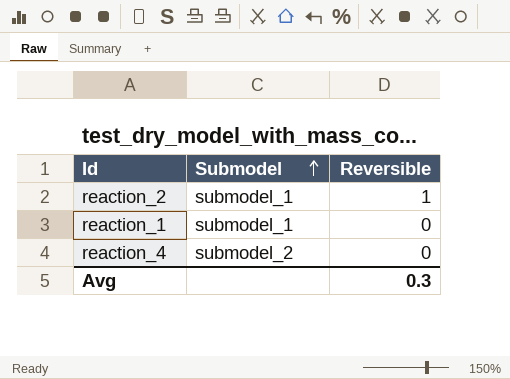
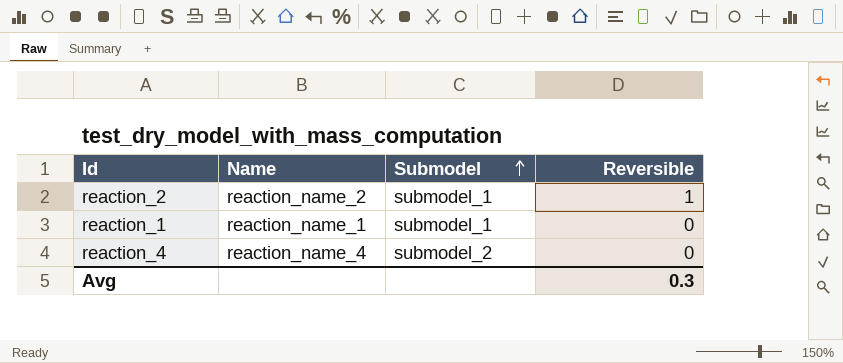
column Name | position: none -> 2

